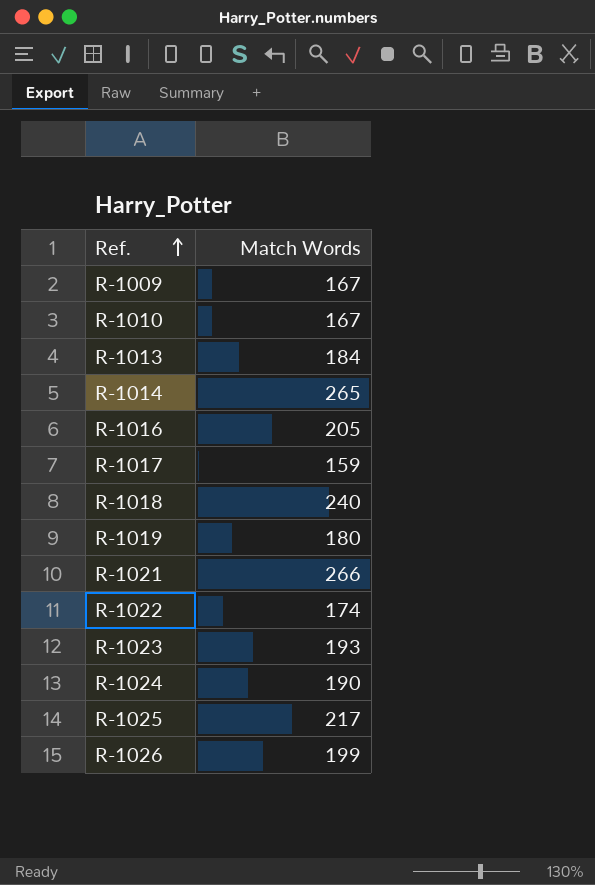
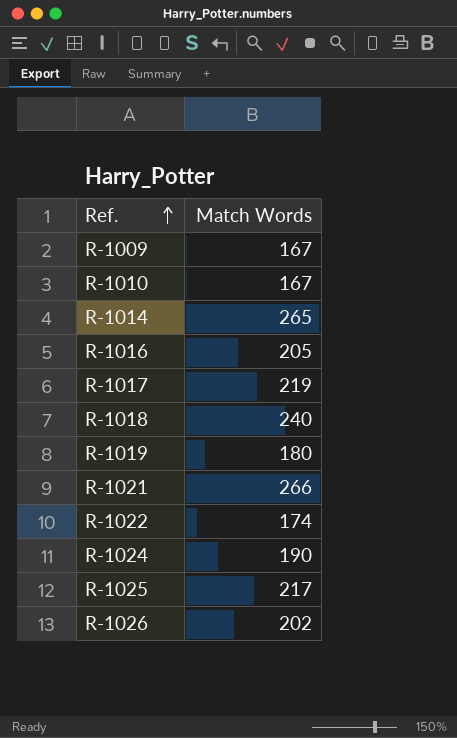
row R-1013: 184 -> none
row R-1023: 193 -> none
R-1017 | Match Words: 159 -> 219
R-1026 | Match Words: 199 -> 202

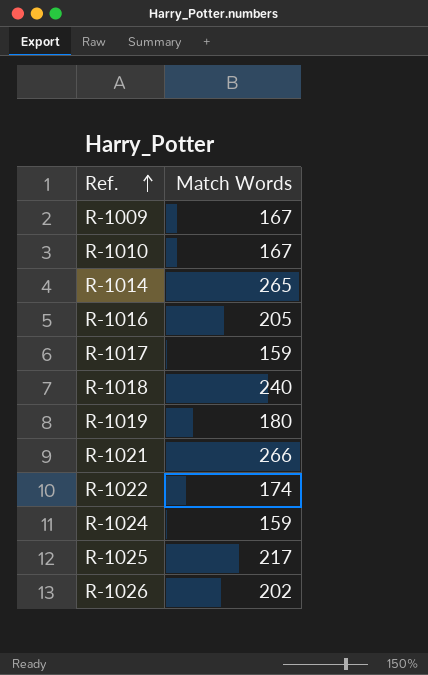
R-1017 | Match Words: 219 -> 159
R-1024 | Match Words: 190 -> 159

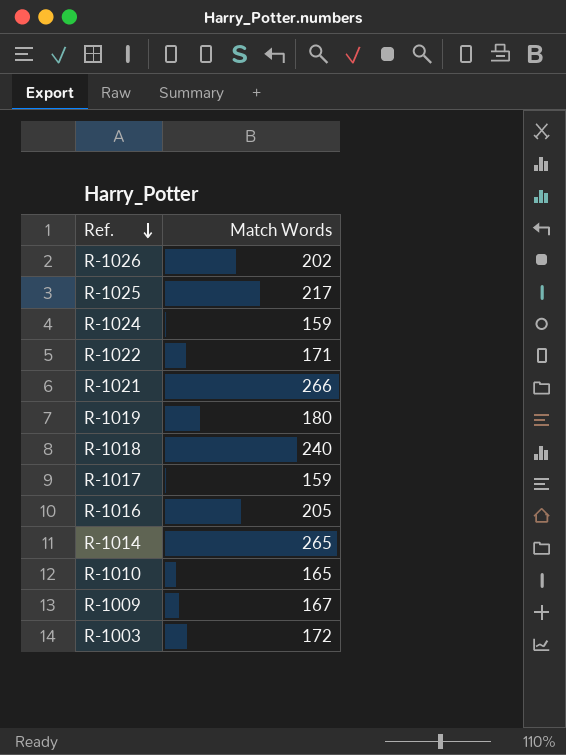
row order: Ref. ascending -> Ref. descending
R-1022 | Match Words: 174 -> 171
R-1010 | Match Words: 167 -> 165
row R-1003: none -> 172

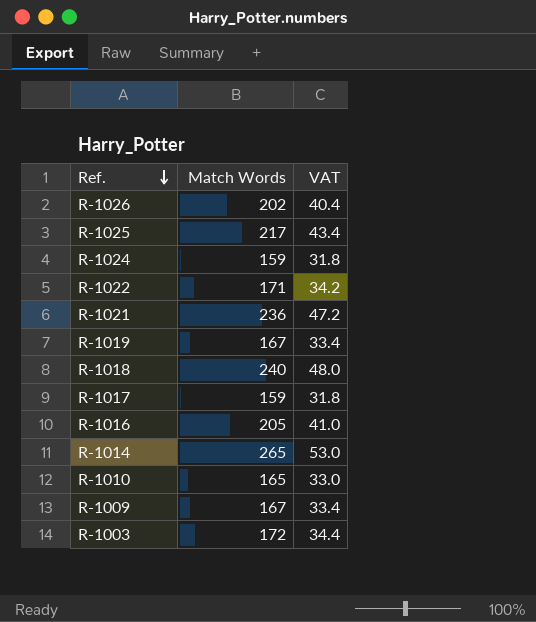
column VAT | formula: none -> [Match Words] * 0.2
R-1021 | Match Words: 266 -> 236
R-1019 | Match Words: 180 -> 167

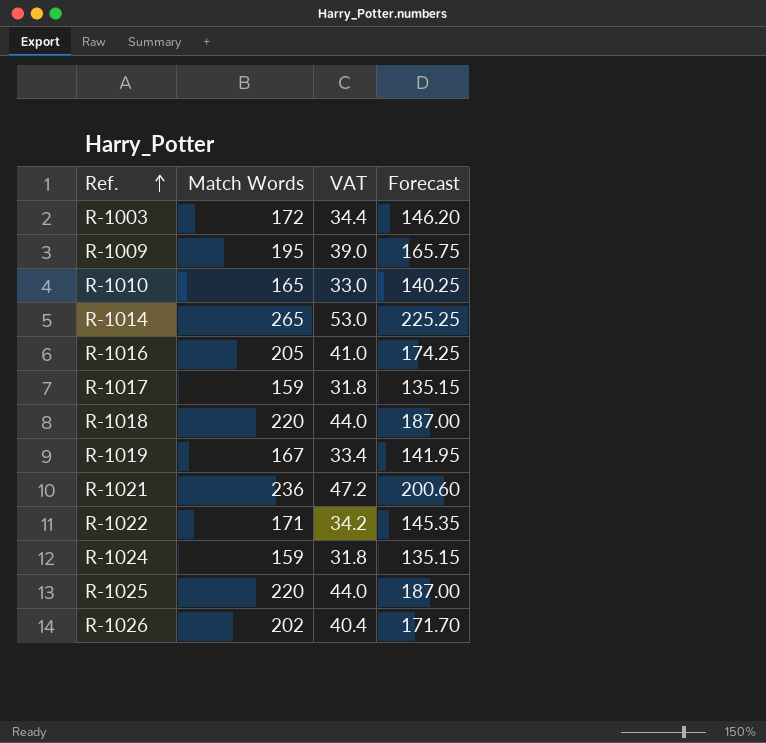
row order: Ref. descending -> Ref. ascending
column Forecast | formula: none -> [Match Words] * 0.85
R-1009 | Match Words: 167 -> 195
R-1009 | VAT: 33.4 -> 39.0
R-1018 | Match Words: 240 -> 220
R-1018 | VAT: 48.0 -> 44.0
R-1025 | Match Words: 217 -> 220
R-1025 | VAT: 43.4 -> 44.0

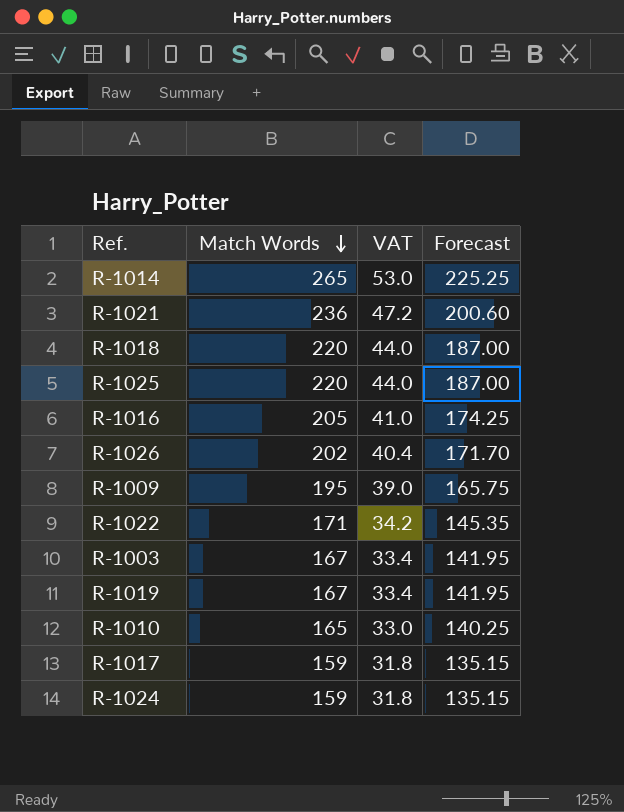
row order: Ref. ascending -> Match Words descending
R-1003 | Match Words: 172 -> 167
R-1003 | VAT: 34.4 -> 33.4
R-1003 | Forecast: 146.20 -> 141.95

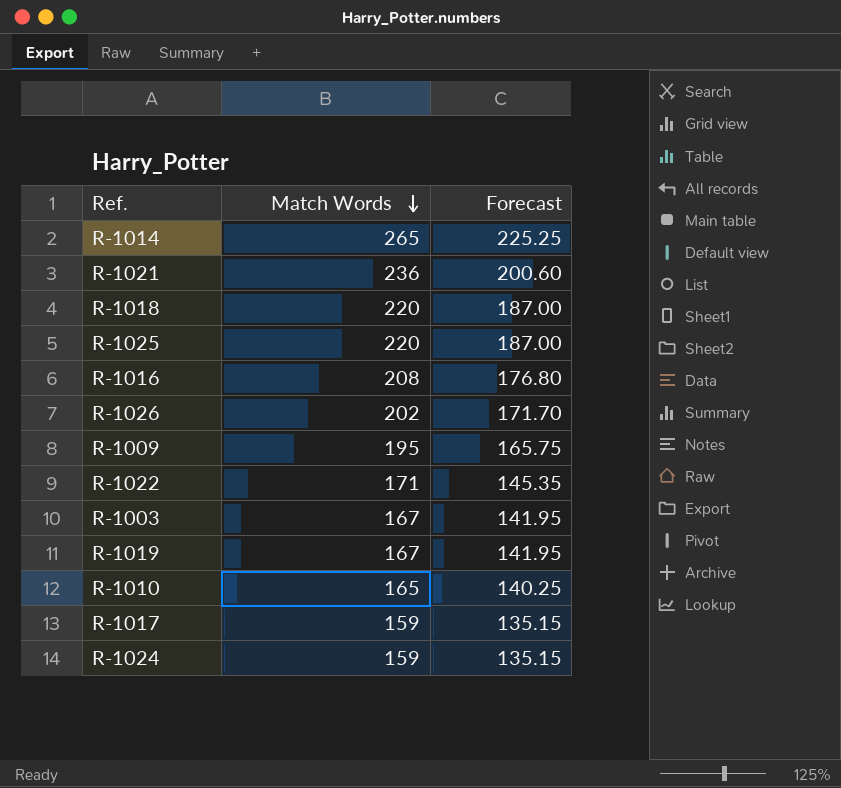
column VAT | formula: [Match Words] * 0.2 -> none
R-1016 | Match Words: 205 -> 208
R-1016 | Forecast: 174.25 -> 176.80

